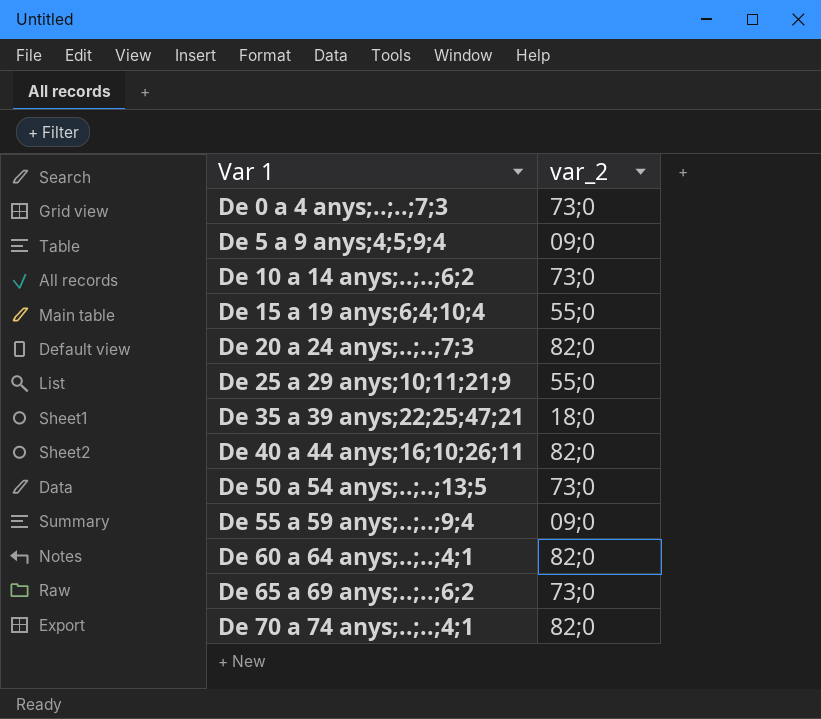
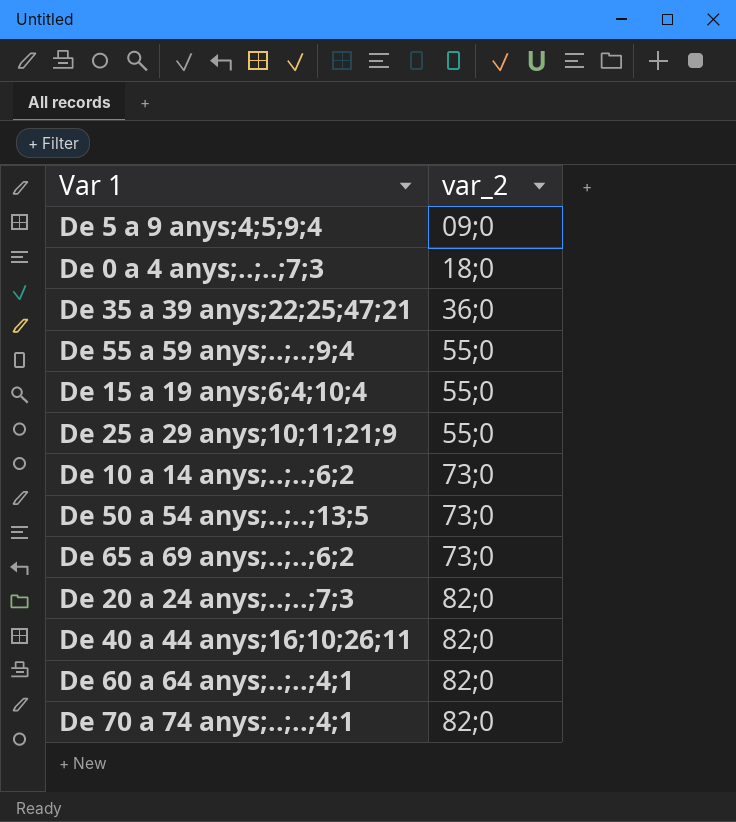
row order: Var 1 ascending -> var_2 ascending
De 0 a 4 anys;..;..;7;3 | var_2: 73;0 -> 18;0
De 35 a 39 anys;22;25;47;21 | var_2: 18;0 -> 36;0
De 55 a 59 anys;..;..;9;4 | var_2: 09;0 -> 55;0

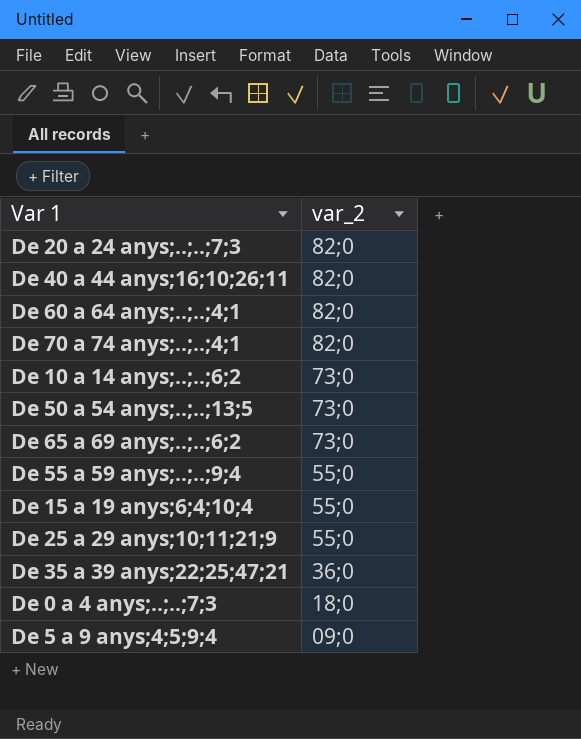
row order: var_2 ascending -> var_2 descending

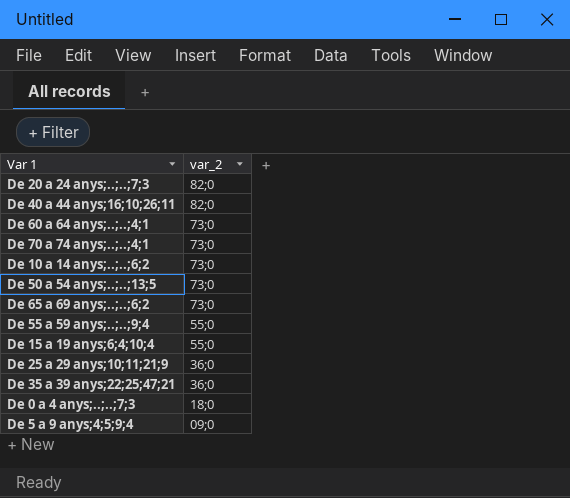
De 60 a 64 anys;..;..;4;1 | var_2: 82;0 -> 73;0
De 70 a 74 anys;..;..;4;1 | var_2: 82;0 -> 73;0
De 25 a 29 anys;10;11;21;9 | var_2: 55;0 -> 36;0

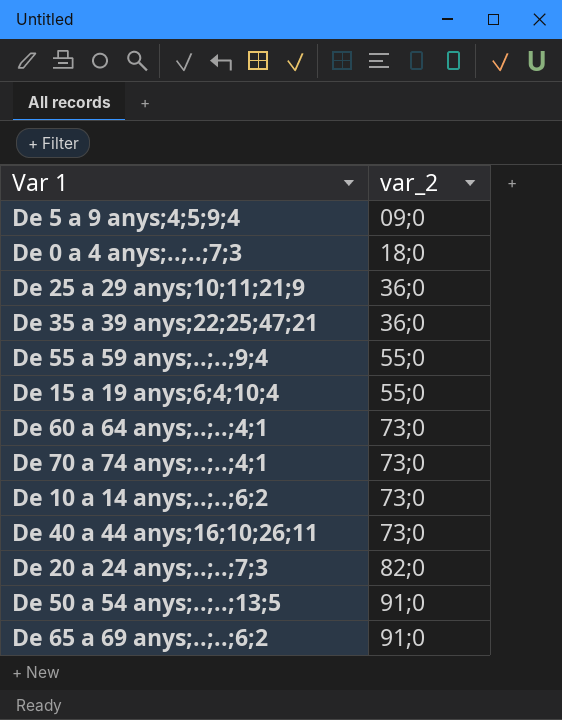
row order: var_2 descending -> var_2 ascending
De 40 a 44 anys;16;10;26;11 | var_2: 82;0 -> 73;0
De 50 a 54 anys;..;..;13;5 | var_2: 73;0 -> 91;0
De 65 a 69 anys;..;..;6;2 | var_2: 73;0 -> 91;0

